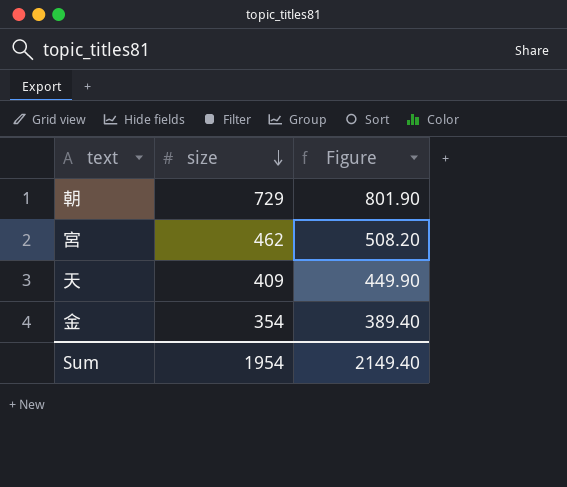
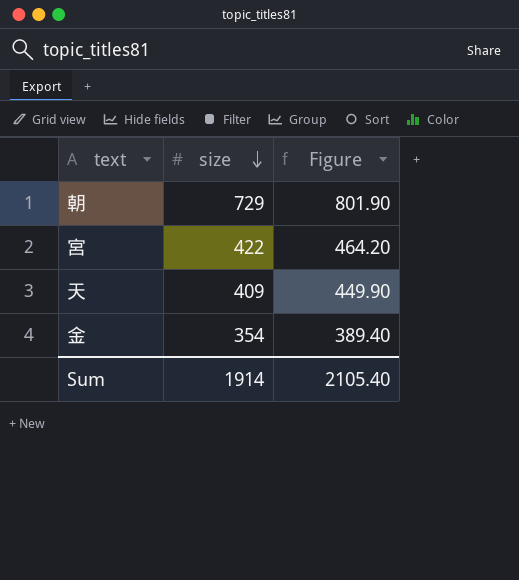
宮 | size: 462 -> 422
宮 | Figure: 508.20 -> 464.20
Sum | size: 1954 -> 1914
Sum | Figure: 2149.40 -> 2105.40

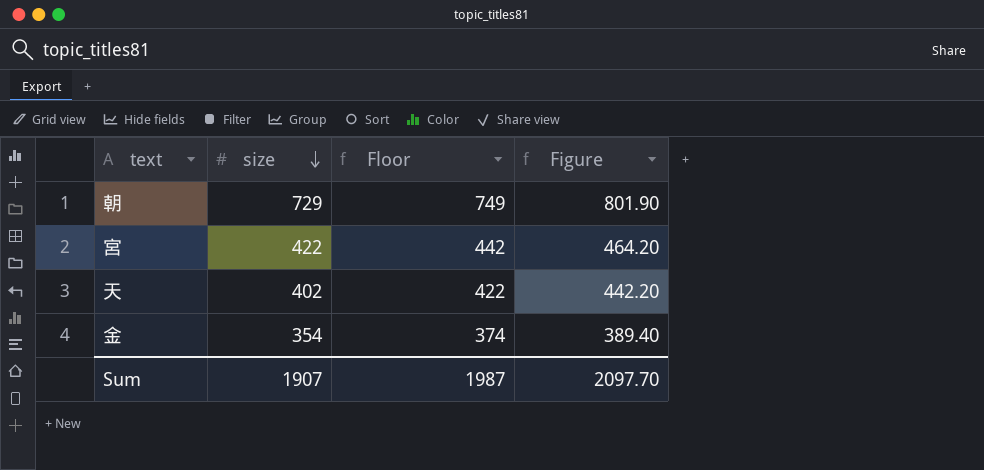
column Floor | formula: none -> [size] + 20
天 | size: 409 -> 402
天 | Figure: 449.90 -> 442.20
Sum | size: 1914 -> 1907
Sum | Figure: 2105.40 -> 2097.70

